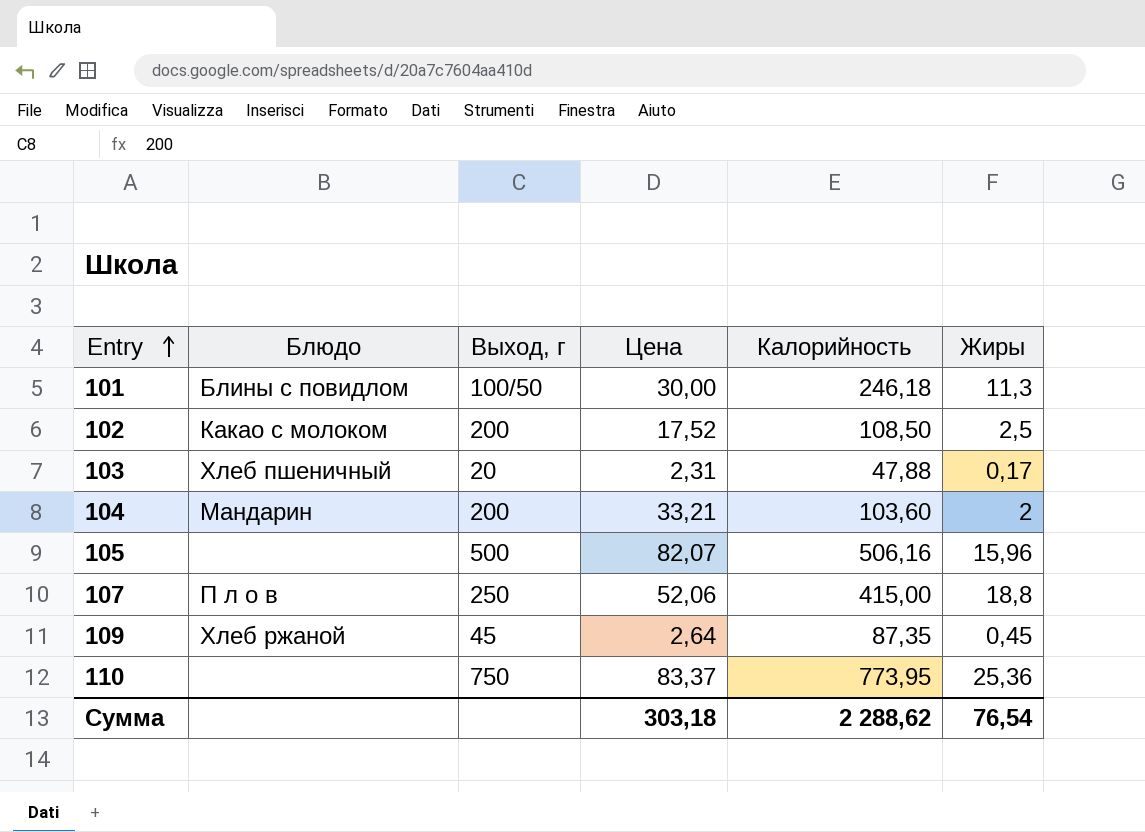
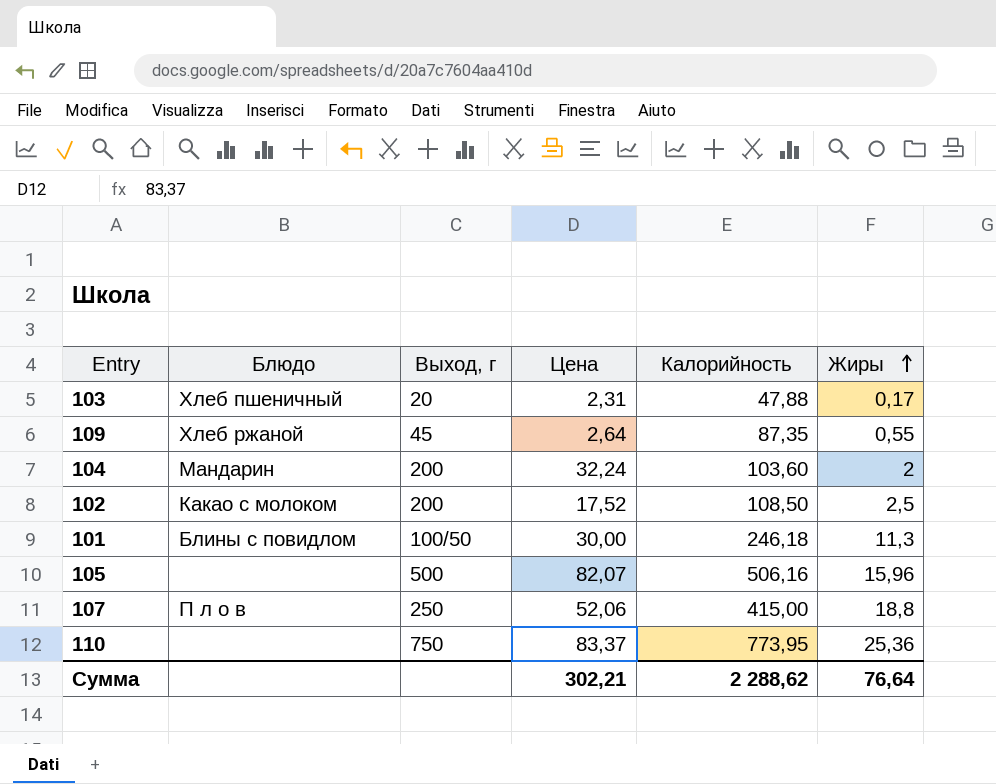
row order: Entry ascending -> Жиры ascending
109 | Жиры: 0,45 -> 0,55
104 | Цена: 33,21 -> 32,24
Сумма | Цена: 303,18 -> 302,21
Сумма | Жиры: 76,54 -> 76,64

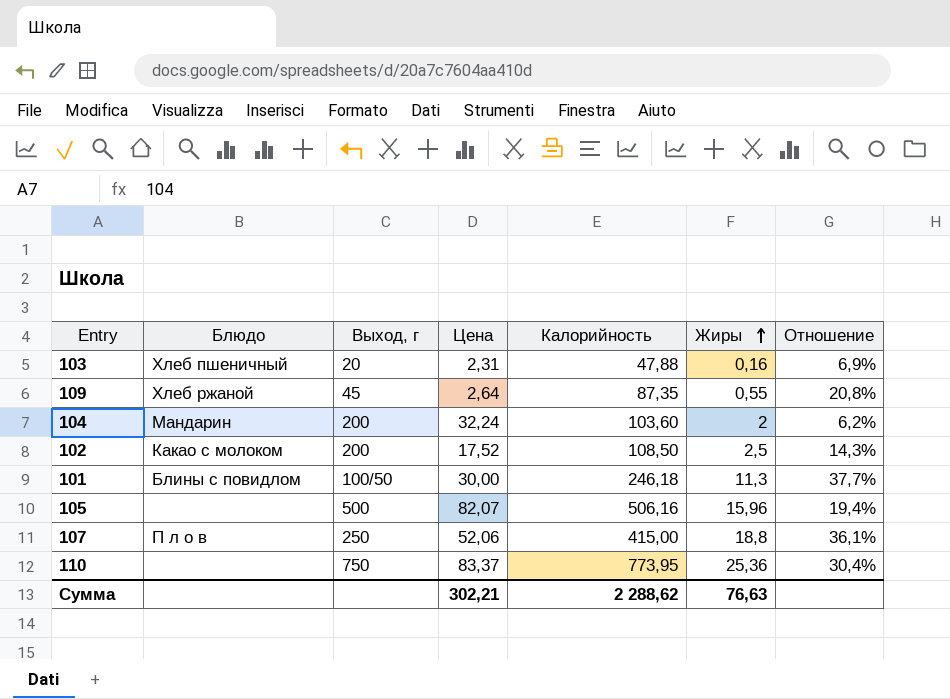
column Отношение | formula: none -> [Жиры] / [Цена]
103 | Жиры: 0,17 -> 0,16
Сумма | Жиры: 76,64 -> 76,63

